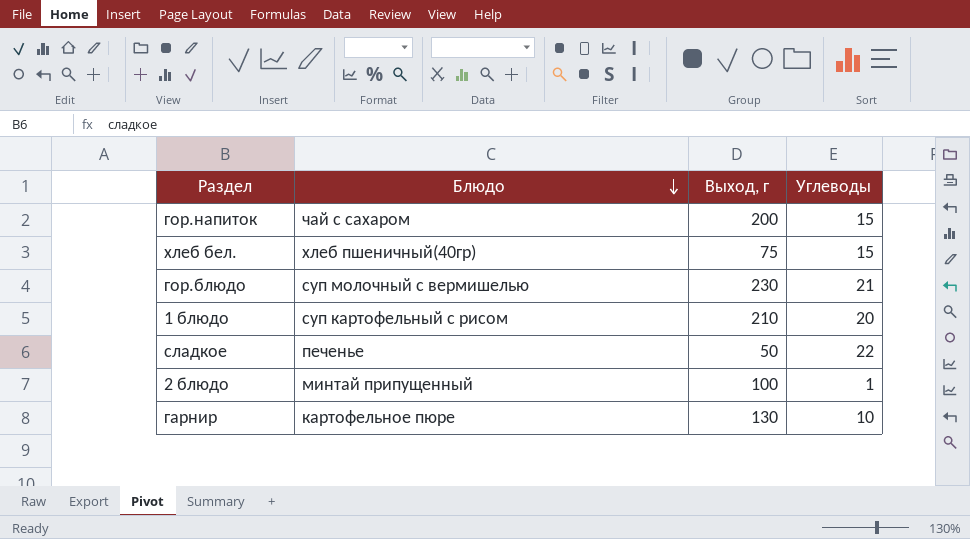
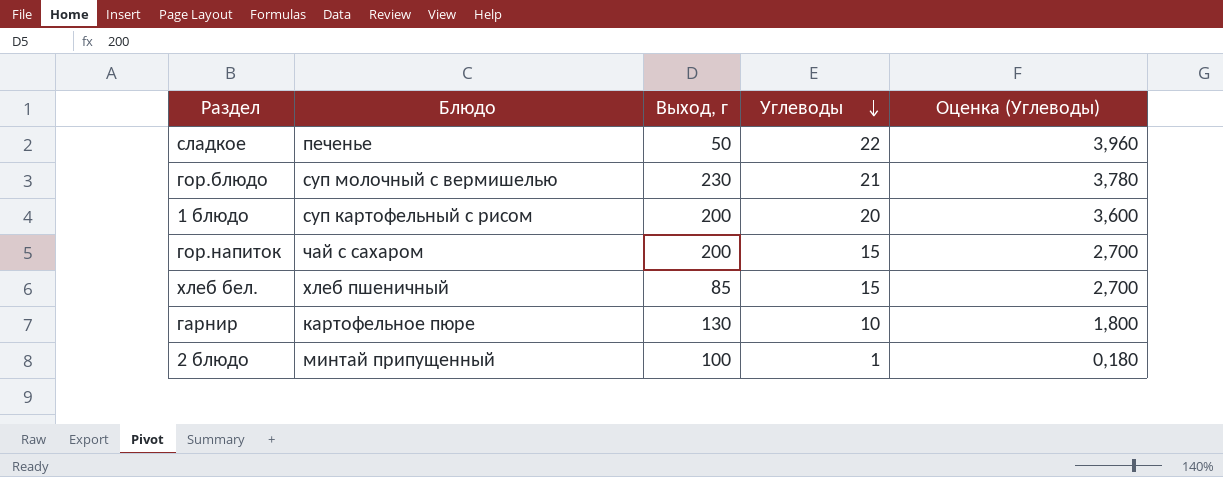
row order: Блюдо descending -> Углеводы descending
column Оценка (Углеводы) | formula: none -> [Углеводы] * 0,18
1 блюдо | Выход, г: 210 -> 200
хлеб бел. | Блюдо: хлеб пшеничный(40гр) -> хлеб пшеничный
хлеб бел. | Выход, г: 75 -> 85

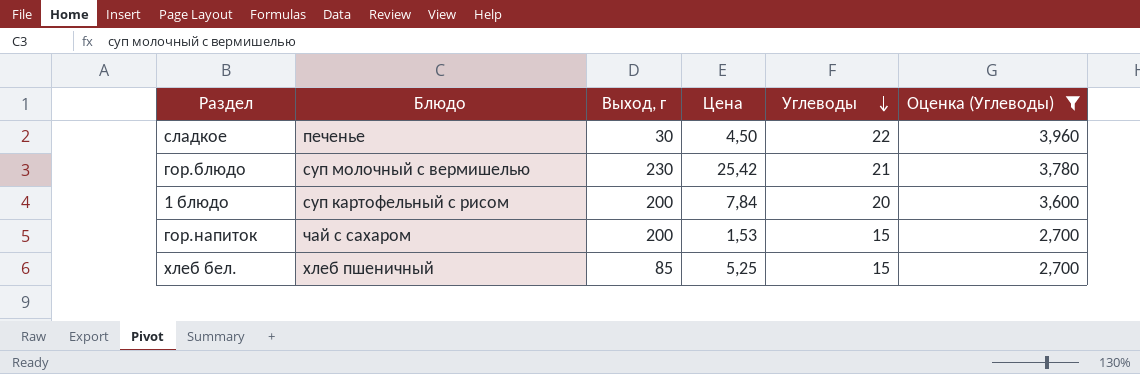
filter: none -> Оценка (Углеводы) >= 2,700
column Цена | position: none -> 4
сладкое | Выход, г: 50 -> 30

